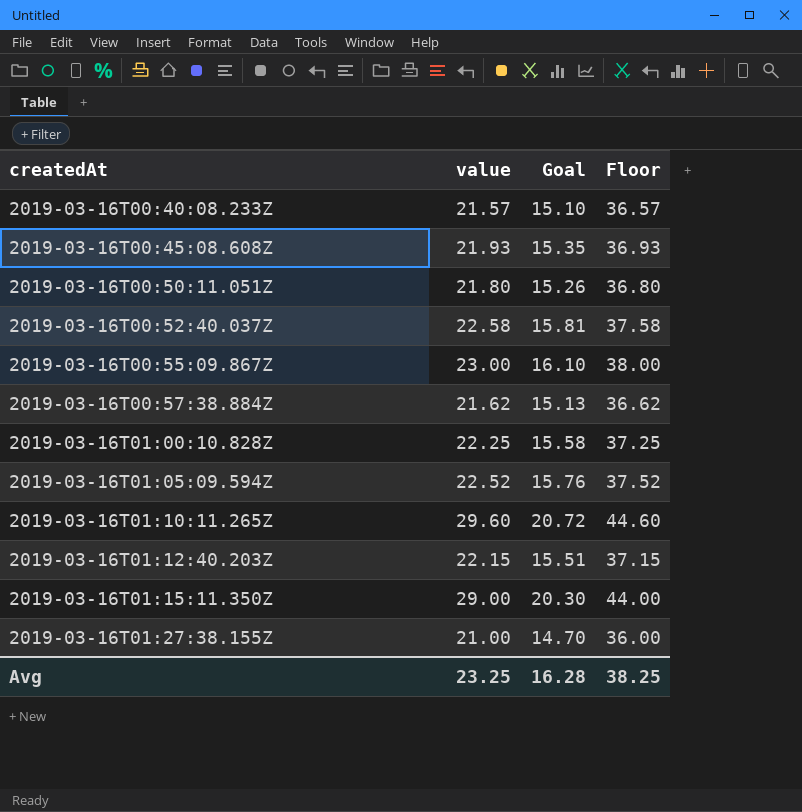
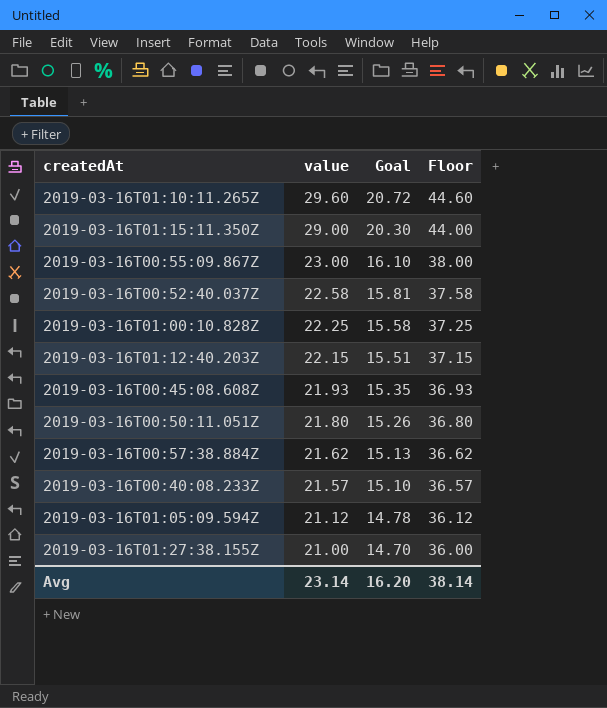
row order: createdAt ascending -> value descending
2019-03-16T01:05:09.594Z | value: 22.52 -> 21.12
2019-03-16T01:05:09.594Z | Goal: 15.76 -> 14.78
2019-03-16T01:05:09.594Z | Floor: 37.52 -> 36.12
Avg | value: 23.25 -> 23.14
Avg | Goal: 16.28 -> 16.20
Avg | Floor: 38.25 -> 38.14

